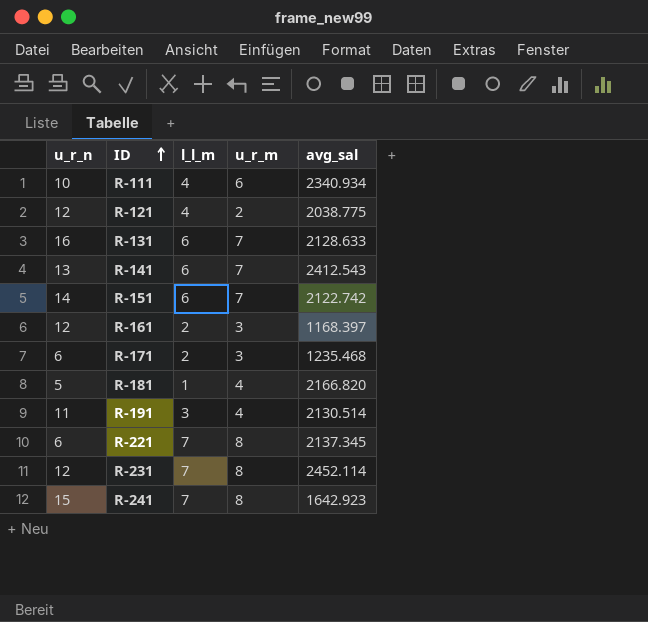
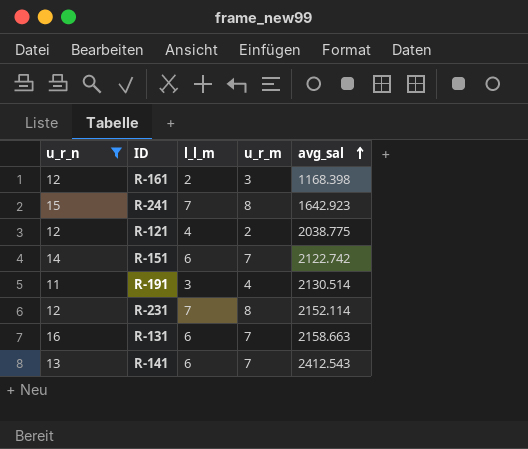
filter: none -> u_r_n >= 11
row order: ID ascending -> avg_sal ascending
R-161 | avg_sal: 1168.397 -> 1168.398
R-231 | avg_sal: 2452.114 -> 2152.114
R-131 | avg_sal: 2128.633 -> 2158.663

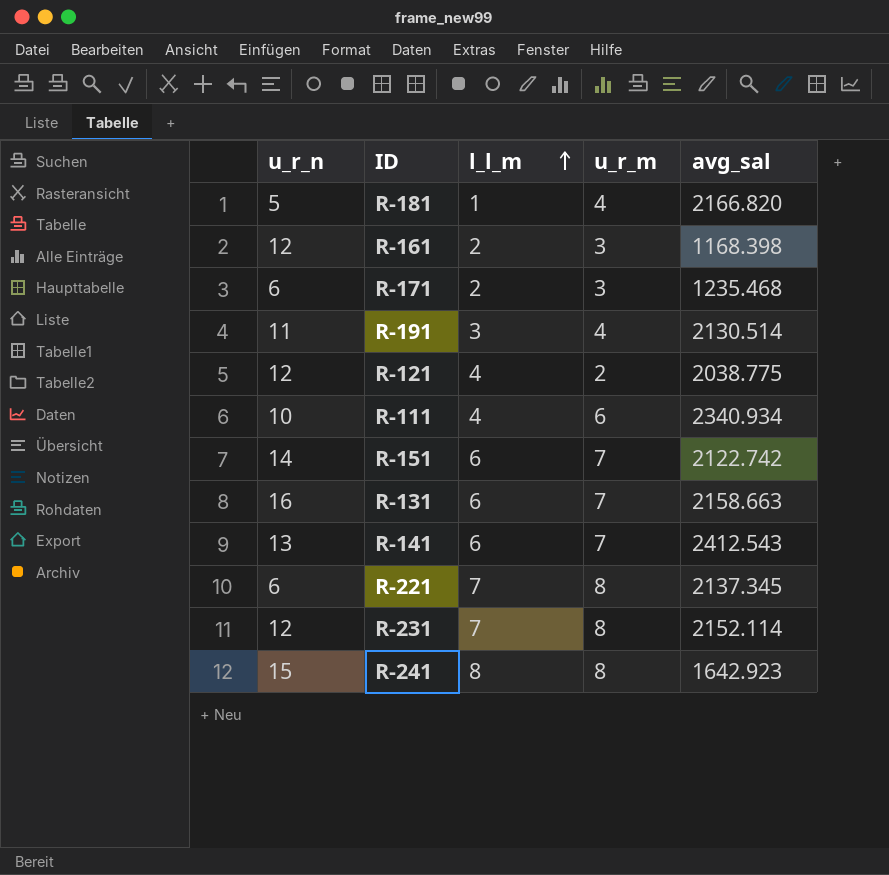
filter: u_r_n >= 11 -> none
row order: avg_sal ascending -> l_l_m ascending
R-241 | l_l_m: 7 -> 8

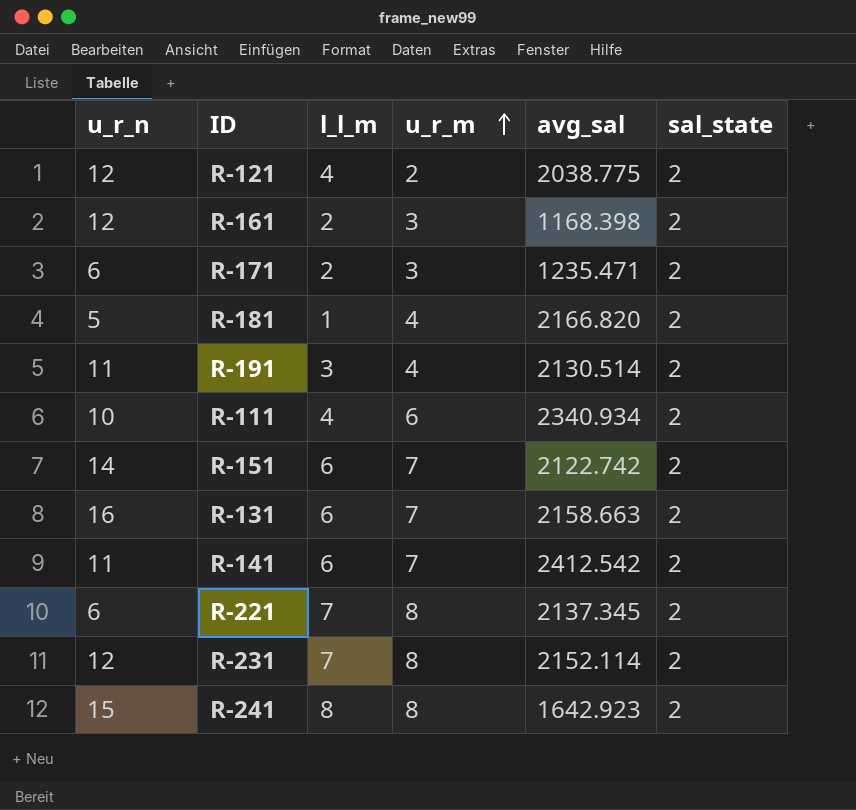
row order: l_l_m ascending -> u_r_m ascending
column sal_state | position: none -> 6
R-171 | avg_sal: 1235.468 -> 1235.471
R-141 | u_r_n: 13 -> 11
R-141 | avg_sal: 2412.543 -> 2412.542

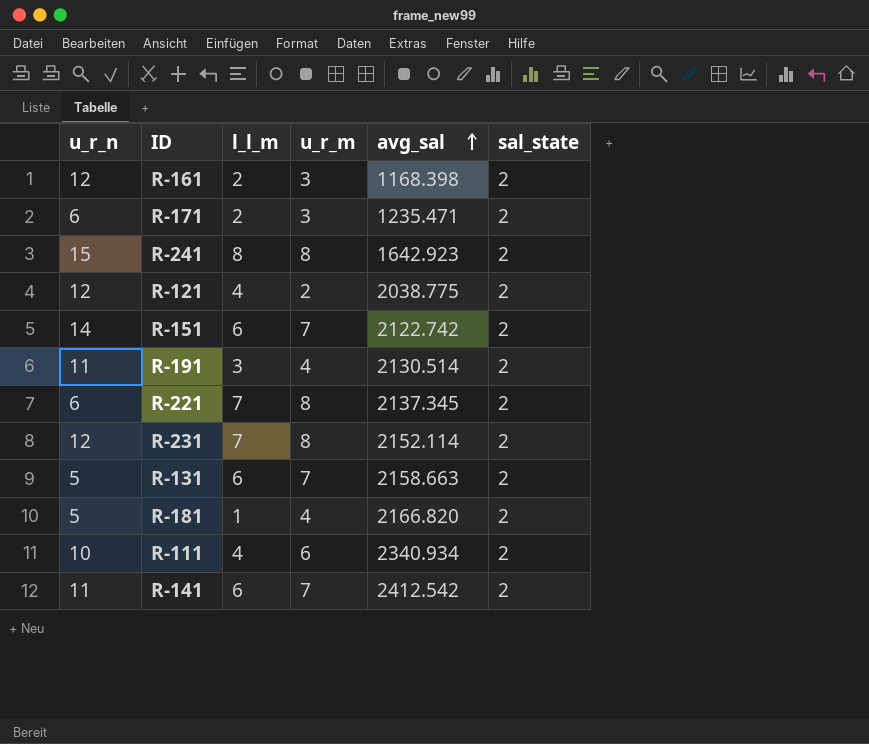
row order: u_r_m ascending -> avg_sal ascending
R-131 | u_r_n: 16 -> 5

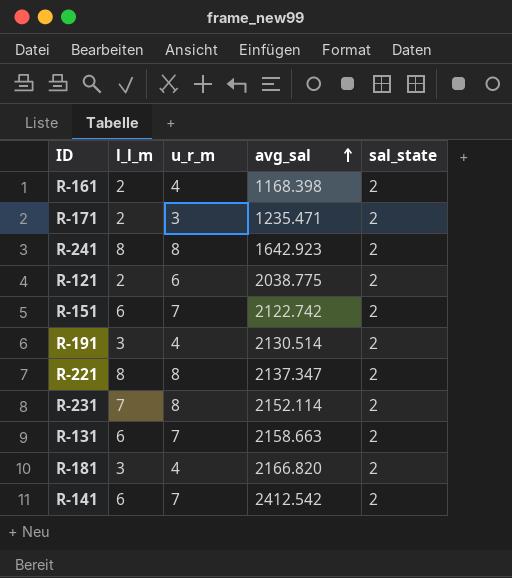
column u_r_n | position: 1 -> none
row R-111: 10 | 4 | 6 | 2340.934 | 2 -> none
R-161 | u_r_m: 3 -> 4
R-121 | l_l_m: 4 -> 2
R-121 | u_r_m: 2 -> 6
R-221 | l_l_m: 7 -> 8
R-221 | avg_sal: 2137.345 -> 2137.347
R-181 | l_l_m: 1 -> 3

